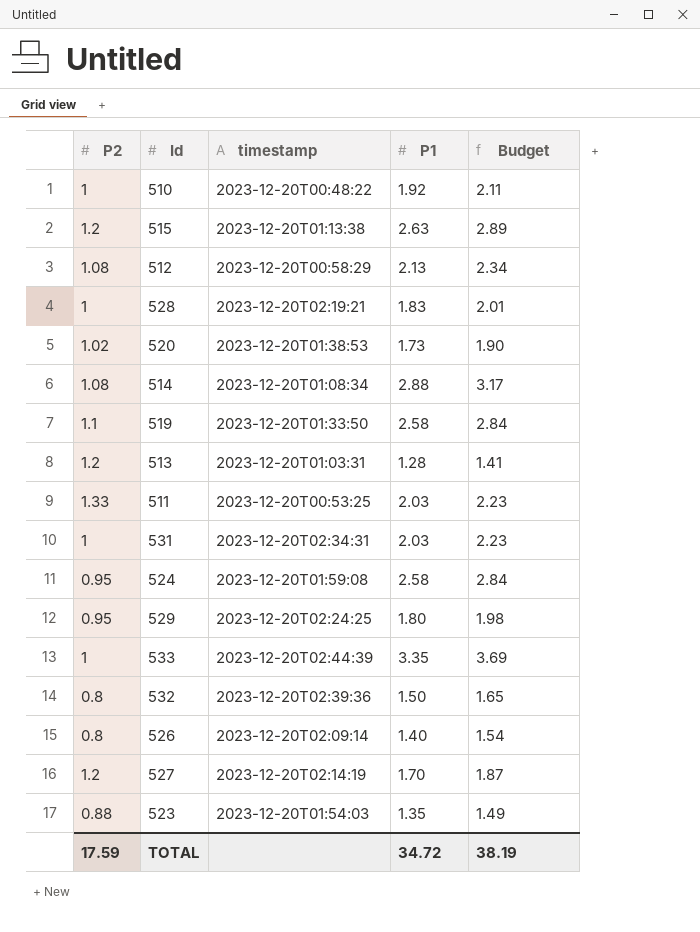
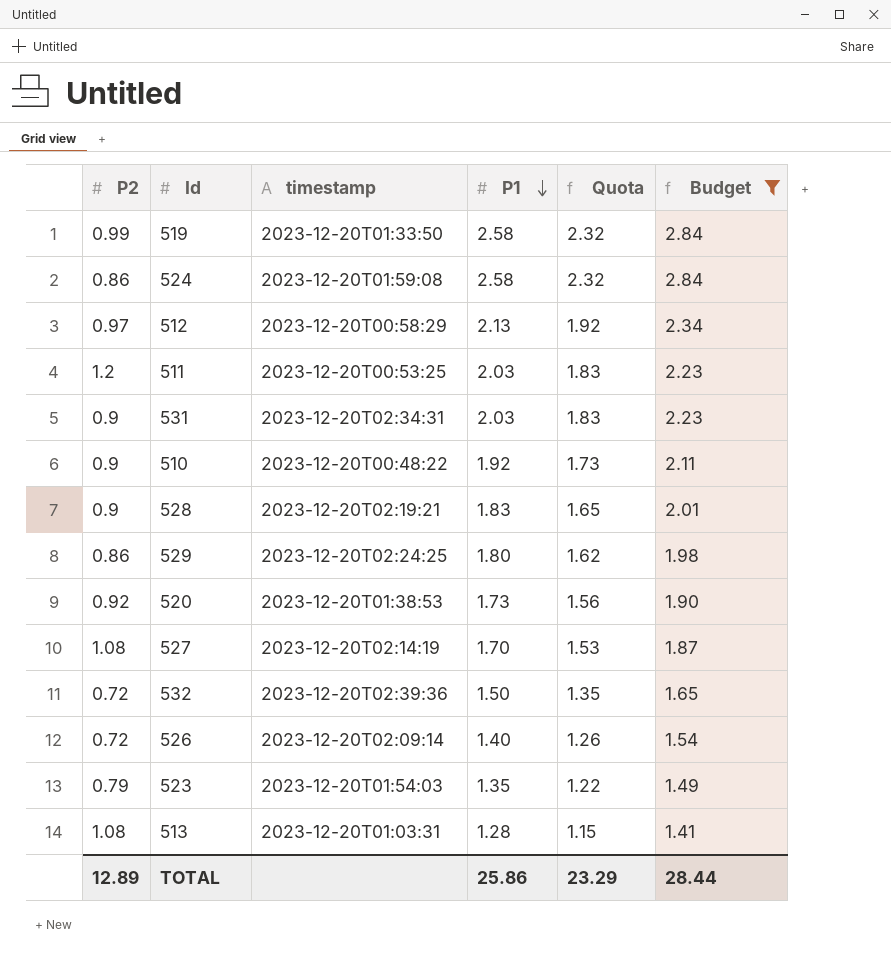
filter: none -> Budget <= 2.84
row order: none -> P1 descending
column Quota | formula: none -> [P1] * 0.9
519 | P2: 1.1 -> 0.99
524 | P2: 0.95 -> 0.86
512 | P2: 1.08 -> 0.97
511 | P2: 1.33 -> 1.2
531 | P2: 1 -> 0.9
510 | P2: 1 -> 0.9
528 | P2: 1 -> 0.9
529 | P2: 0.95 -> 0.86
520 | P2: 1.02 -> 0.92
527 | P2: 1.2 -> 1.08
532 | P2: 0.8 -> 0.72
526 | P2: 0.8 -> 0.72
523 | P2: 0.88 -> 0.79
513 | P2: 1.2 -> 1.08
TOTAL | P2: 17.59 -> 12.89
TOTAL | P1: 34.72 -> 25.86
TOTAL | Budget: 38.19 -> 28.44

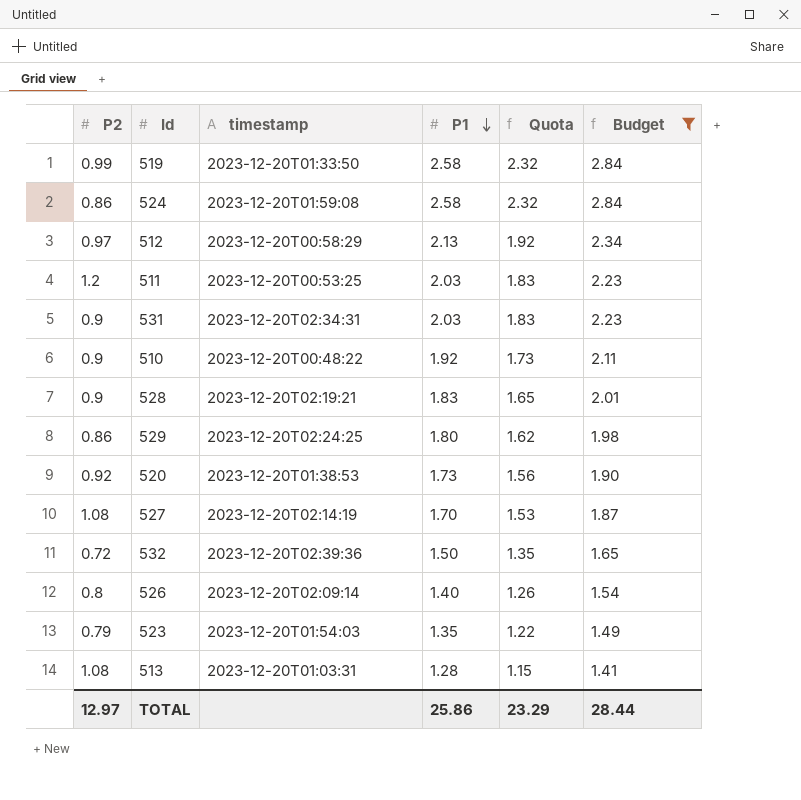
526 | P2: 0.72 -> 0.8
TOTAL | P2: 12.89 -> 12.97

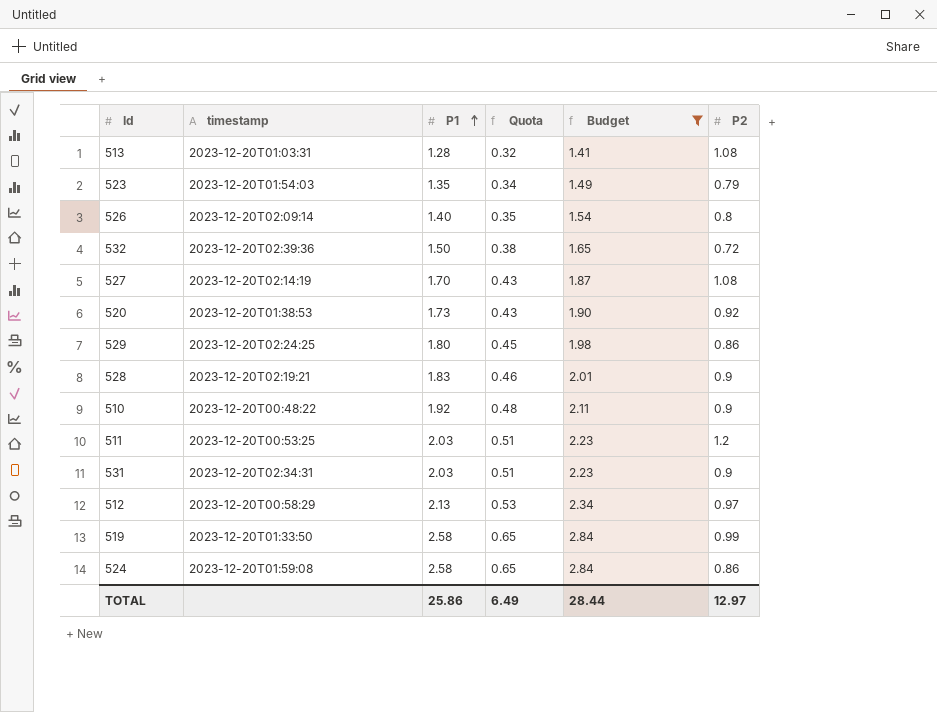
row order: P1 descending -> P1 ascending
column Quota | formula: [P1] * 0.9 -> [P1] * 0.25
column P2 | position: 1 -> 6
TOTAL | Quota: 23.29 -> 6.49

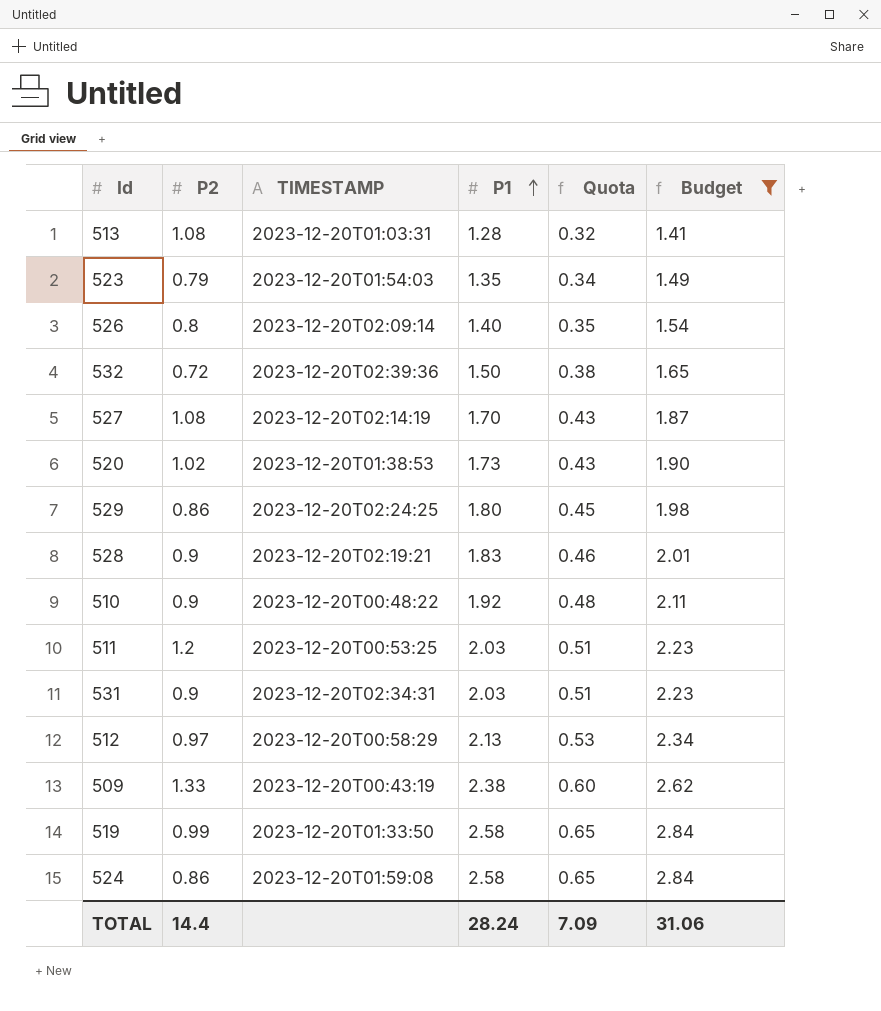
column P2 | position: 6 -> 2
column name: timestamp -> TIMESTAMP
520 | P2: 0.92 -> 1.02
row 509: none -> 1.33 | 2023-12-20T00:43:19 | 2.38 | 0.60 | 2.62
TOTAL | P2: 12.97 -> 14.4
TOTAL | P1: 25.86 -> 28.24
TOTAL | Quota: 6.49 -> 7.09
TOTAL | Budget: 28.44 -> 31.06

